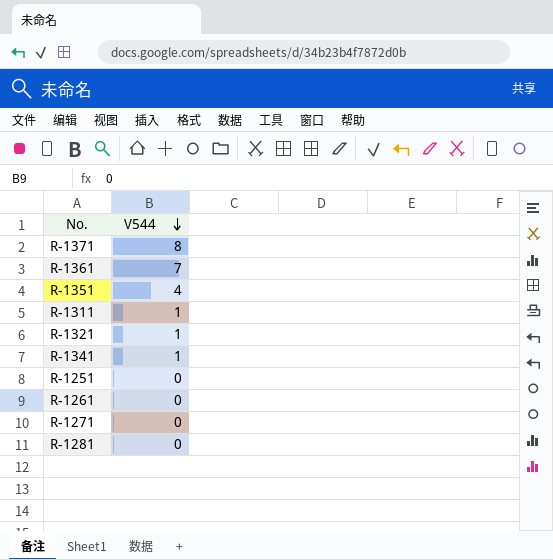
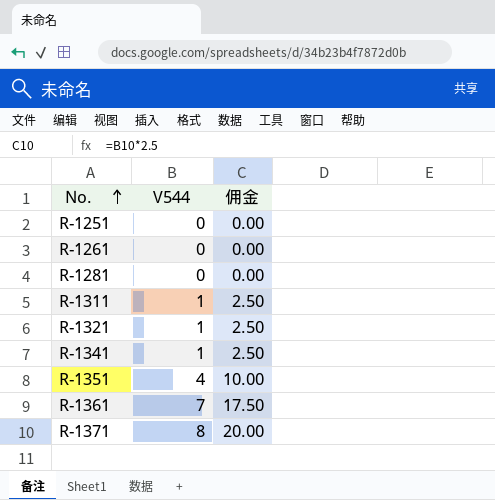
row order: V544 descending -> No. ascending
column 佣金 | formula: none -> [V544] * 2.5
row R-1271: 0 -> none

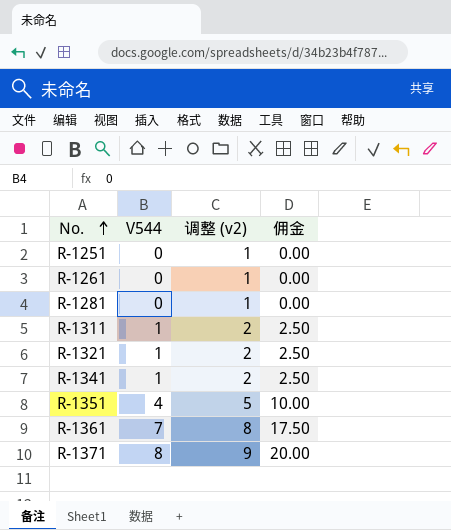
column 调整 (v2) | formula: none -> [V544] + 1

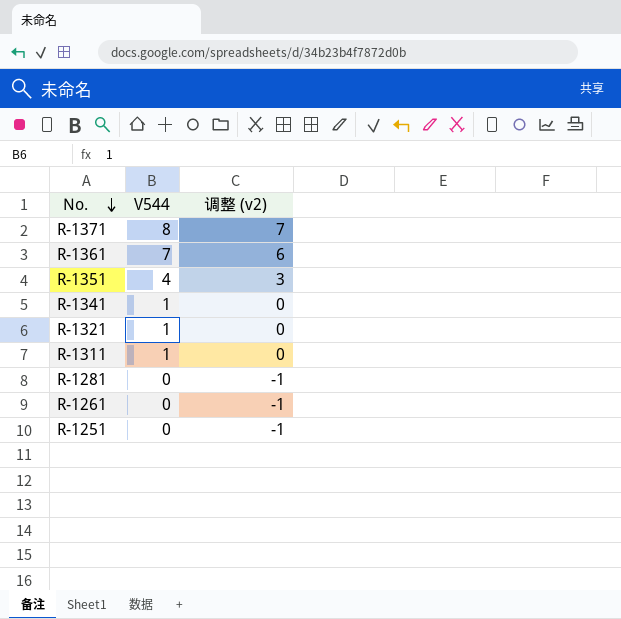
row order: No. ascending -> No. descending
column 佣金 | formula: [V544] * 2.5 -> none
column 调整 (v2) | formula: [V544] + 1 -> [V544] - 1

